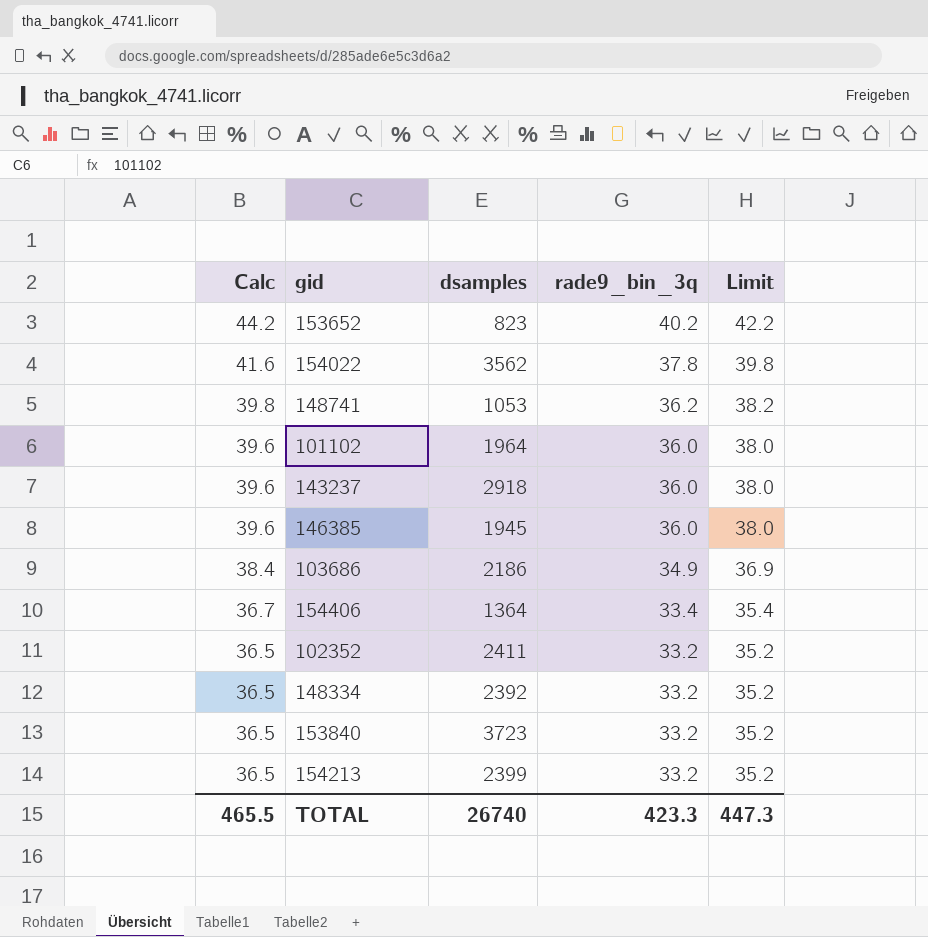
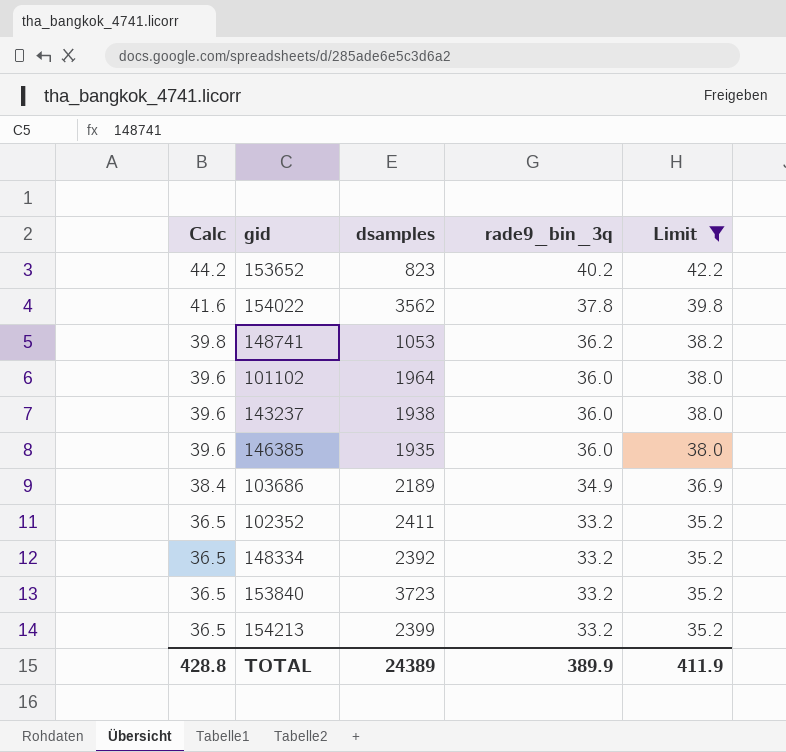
filter: none -> Limit != 35.4
143237 | dsamples: 2918 -> 1938
146385 | dsamples: 1945 -> 1935
103686 | dsamples: 2186 -> 2189
TOTAL | Calc: 465.5 -> 428.8
TOTAL | dsamples: 26740 -> 24389
TOTAL | rade9_bin_3q: 423.3 -> 389.9
TOTAL | Limit: 447.3 -> 411.9

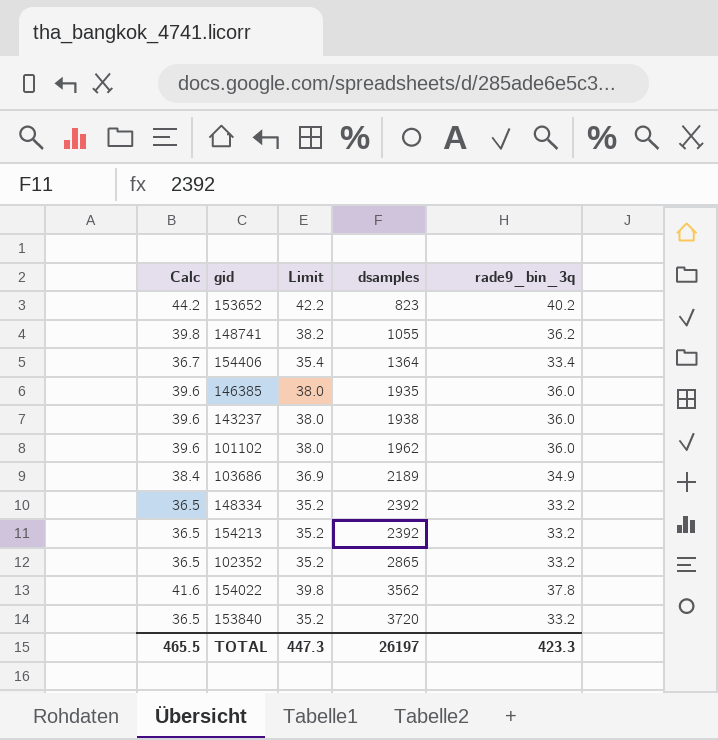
filter: Limit != 35.4 -> none
row order: Calc descending -> dsamples ascending
column Limit | position: 5 -> 3
148741 | dsamples: 1053 -> 1055
101102 | dsamples: 1964 -> 1962
154213 | dsamples: 2399 -> 2392
102352 | dsamples: 2411 -> 2865
153840 | dsamples: 3723 -> 3720
TOTAL | Calc: 428.8 -> 465.5
TOTAL | Limit: 411.9 -> 447.3
TOTAL | dsamples: 24389 -> 26197
TOTAL | rade9_bin_3q: 389.9 -> 423.3

